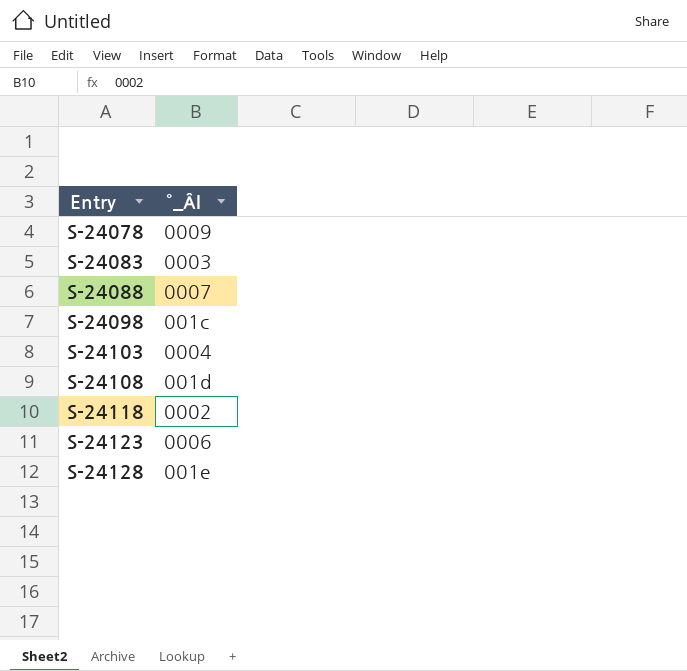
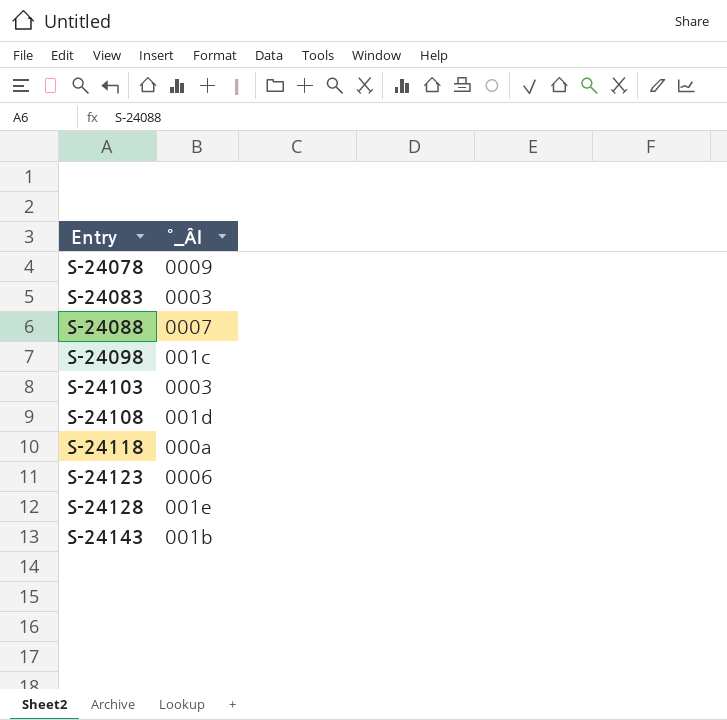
S-24103 | °_ÂI: 0004 -> 0003
S-24118 | °_ÂI: 0002 -> 000a
row S-24143: none -> 001b

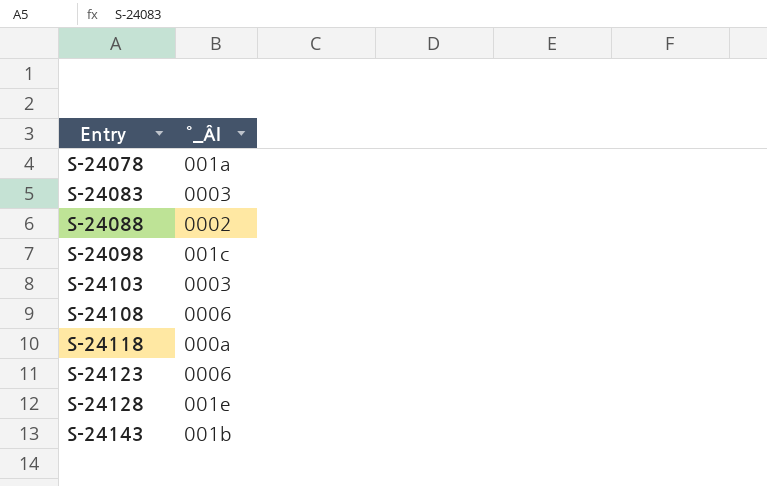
S-24078 | °_ÂI: 0009 -> 001a
S-24088 | °_ÂI: 0007 -> 0002
S-24108 | °_ÂI: 001d -> 0006

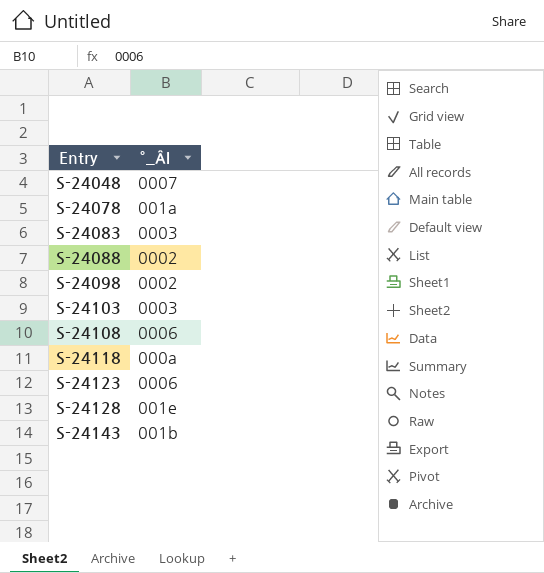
row S-24048: none -> 0007
S-24098 | °_ÂI: 001c -> 0002

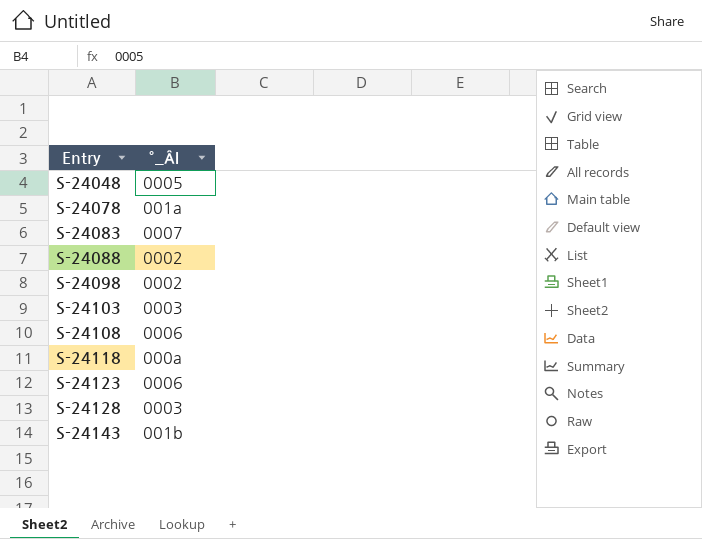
S-24048 | °_ÂI: 0007 -> 0005
S-24083 | °_ÂI: 0003 -> 0007
S-24128 | °_ÂI: 001e -> 0003

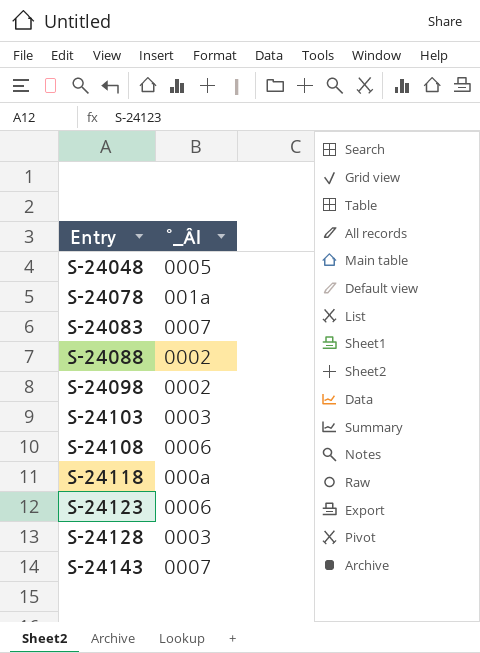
S-24143 | °_ÂI: 001b -> 0007

